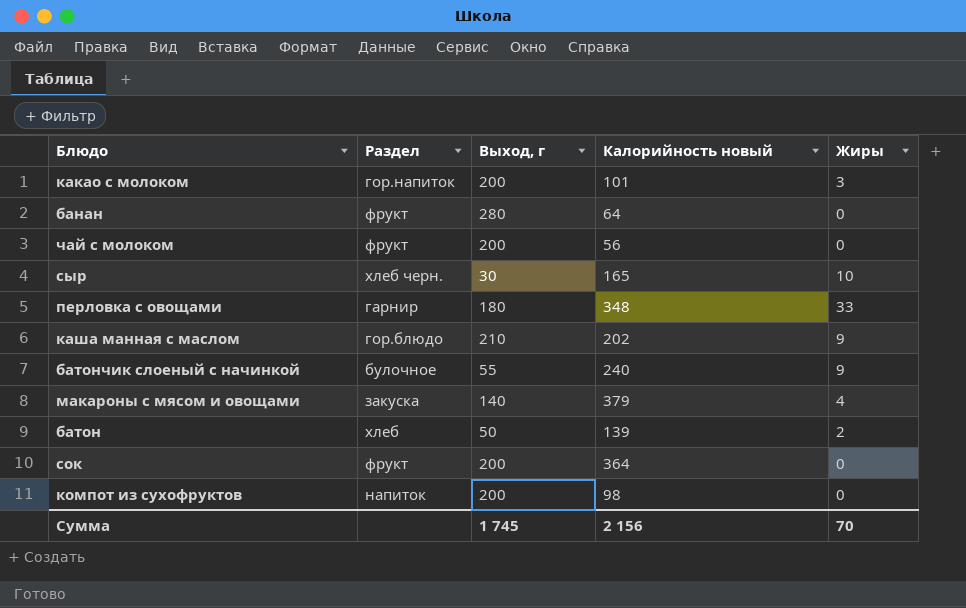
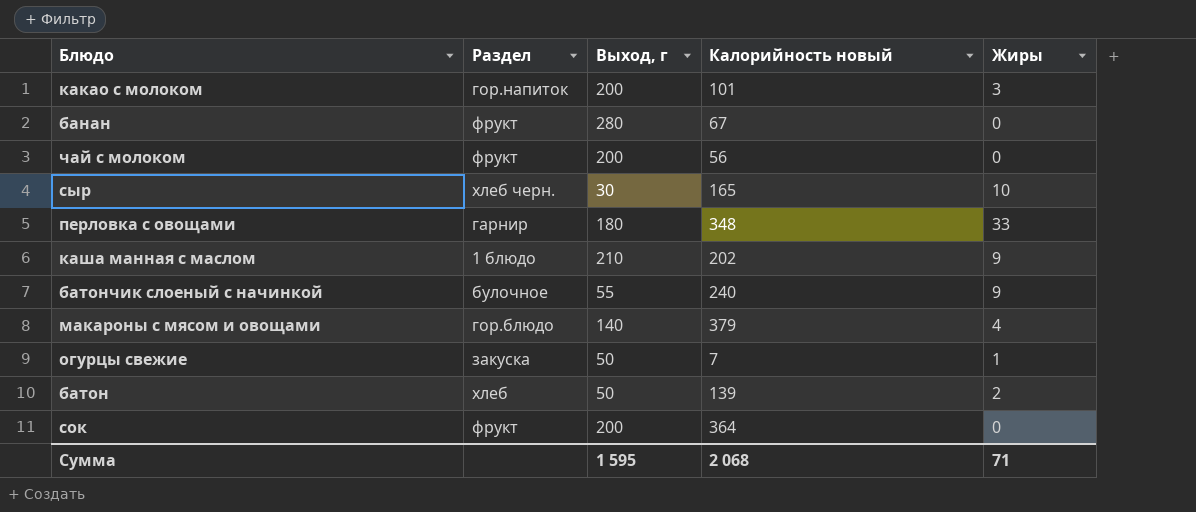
row компот из сухофруктов: напиток | 200 | 98 | 0 -> none
банан | Калорийность новый: 64 -> 67
каша манная с маслом | Раздел: гор.блюдо -> 1 блюдо
макароны с мясом и овощами | Раздел: закуска -> гор.блюдо
row огурцы свежие: none -> закуска | 50 | 7 | 1
Сумма | Выход, г: 1 745 -> 1 595
Сумма | Калорийность новый: 2 156 -> 2 068
Сумма | Жиры: 70 -> 71

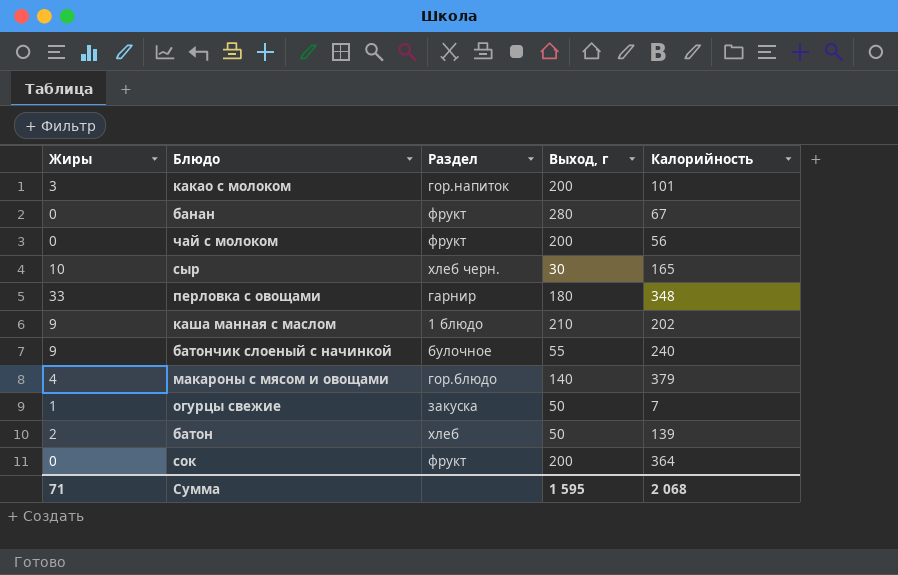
column Жиры | position: 5 -> 1
column name: Калорийность новый -> Калорийность

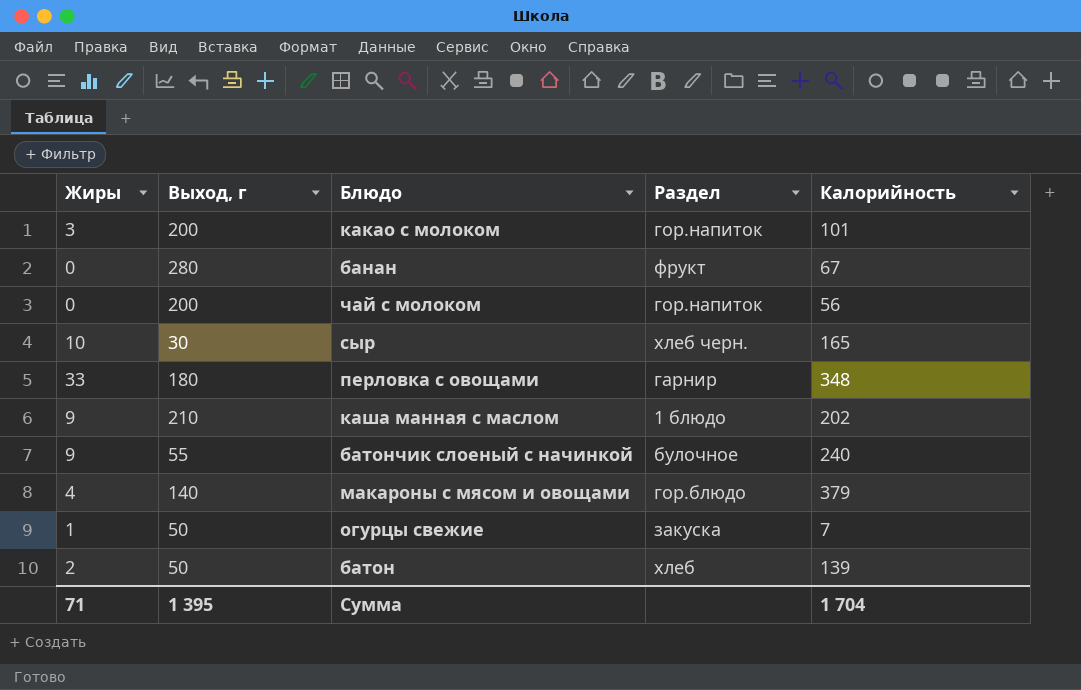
column Выход, г | position: 4 -> 2
row сок: 0 | фрукт | 200 | 364 -> none
чай с молоком | Раздел: фрукт -> гор.напиток
Сумма | Выход, г: 1 595 -> 1 395
Сумма | Калорийность: 2 068 -> 1 704

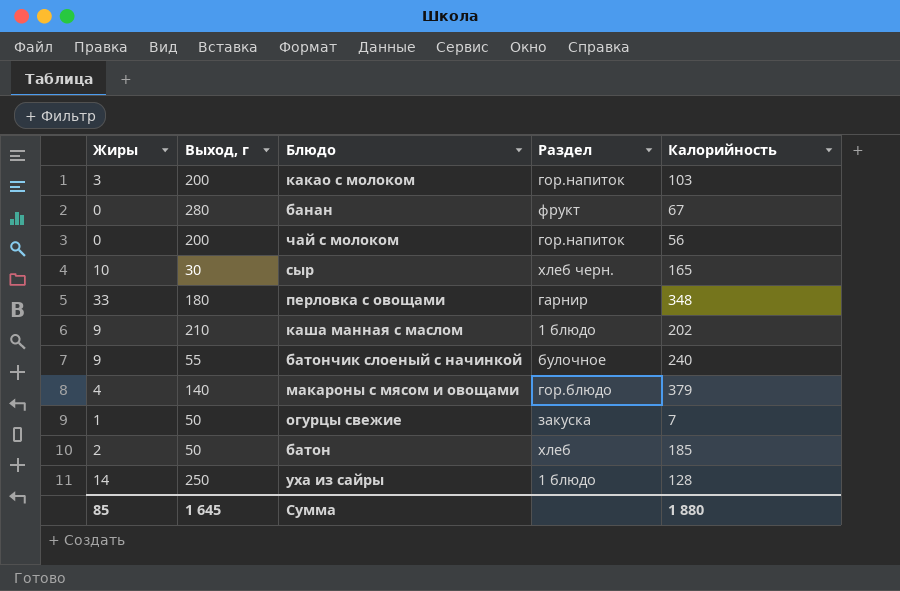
какао с молоком | Калорийность: 101 -> 103
батон | Калорийность: 139 -> 185
row уха из сайры: none -> 14 | 250 | 1 блюдо | 128
Сумма | Жиры: 71 -> 85
Сумма | Выход, г: 1 395 -> 1 645
Сумма | Калорийность: 1 704 -> 1 880

